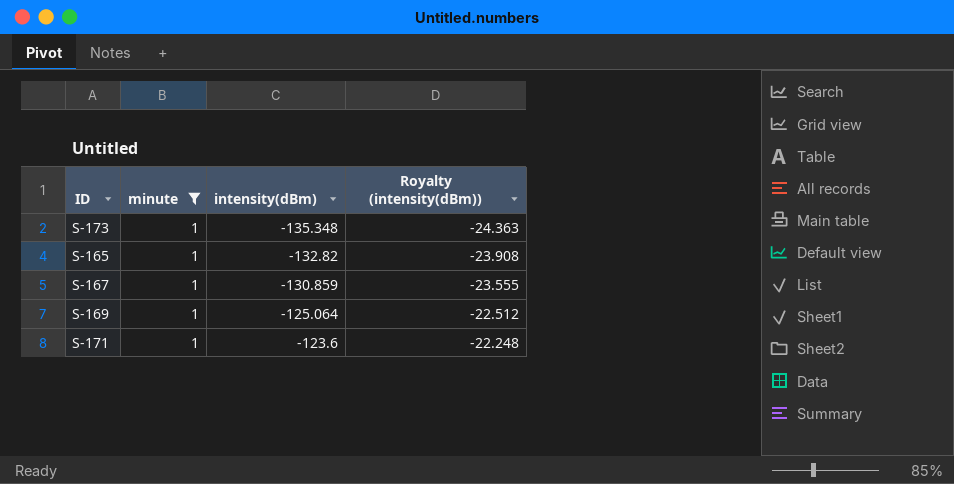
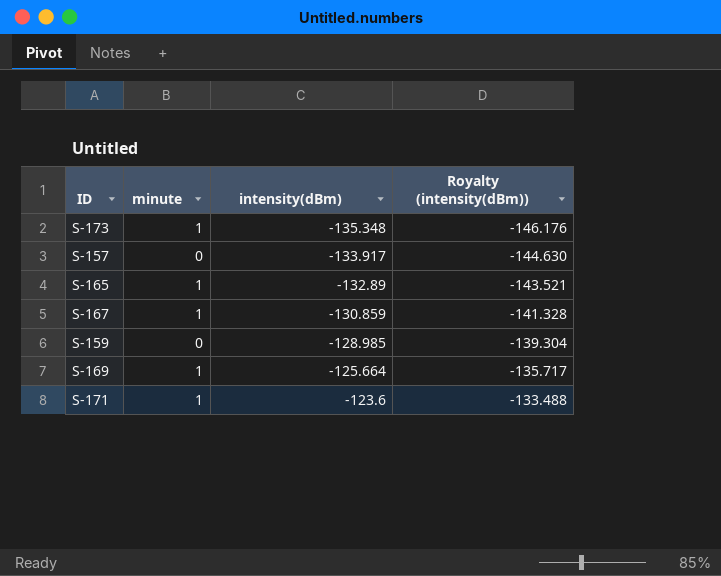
filter: minute = 1 -> none
column Royalty (intensity(dBm)) | formula: [intensity(dBm)] * 0.18 -> [intensity(dBm)] * 1.08
S-165 | intensity(dBm): -132.82 -> -132.89
S-169 | intensity(dBm): -125.064 -> -125.664

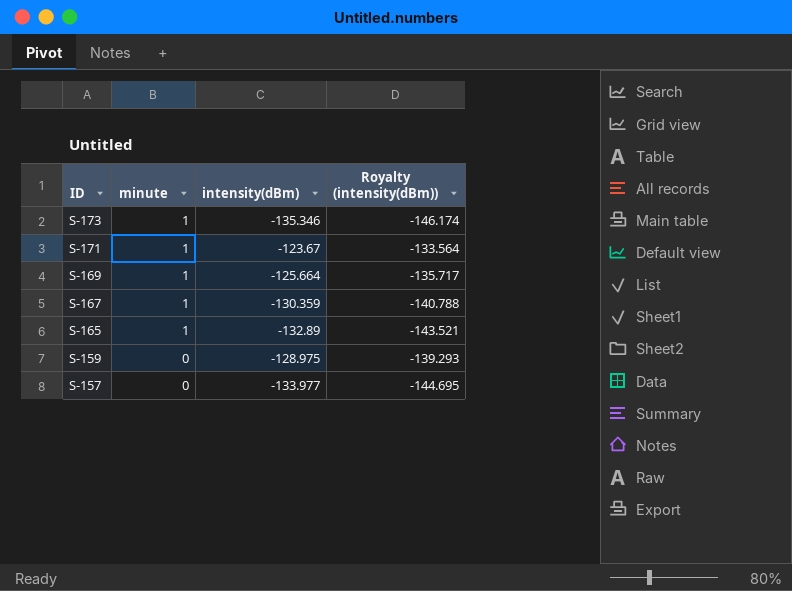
row order: intensity(dBm) ascending -> ID descending
S-173 | intensity(dBm): -135.348 -> -135.346
S-173 | Royalty (intensity(dBm)): -146.176 -> -146.174
S-171 | intensity(dBm): -123.6 -> -123.67
S-171 | Royalty (intensity(dBm)): -133.488 -> -133.564
S-167 | intensity(dBm): -130.859 -> -130.359
S-167 | Royalty (intensity(dBm)): -141.328 -> -140.788
S-159 | intensity(dBm): -128.985 -> -128.975
S-159 | Royalty (intensity(dBm)): -139.304 -> -139.293
S-157 | intensity(dBm): -133.917 -> -133.977
S-157 | Royalty (intensity(dBm)): -144.630 -> -144.695

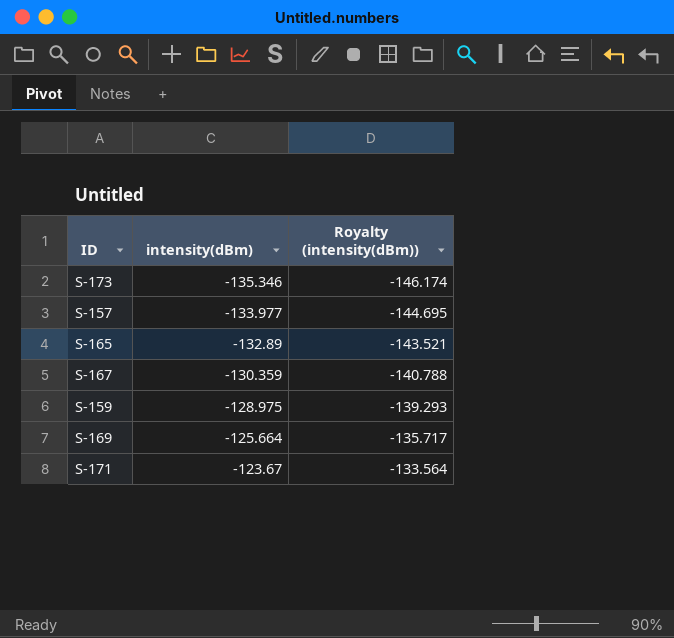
row order: ID descending -> intensity(dBm) ascending
column minute | position: 2 -> none

